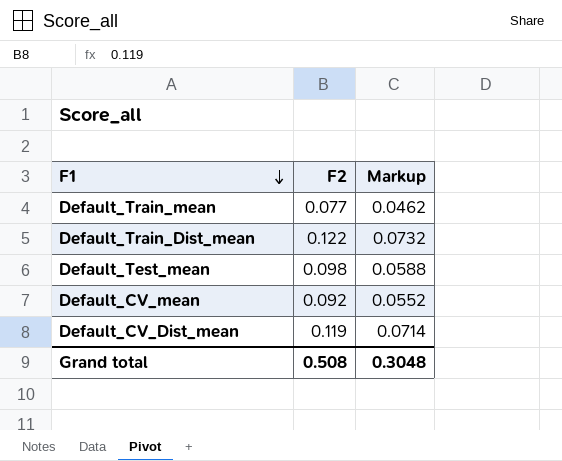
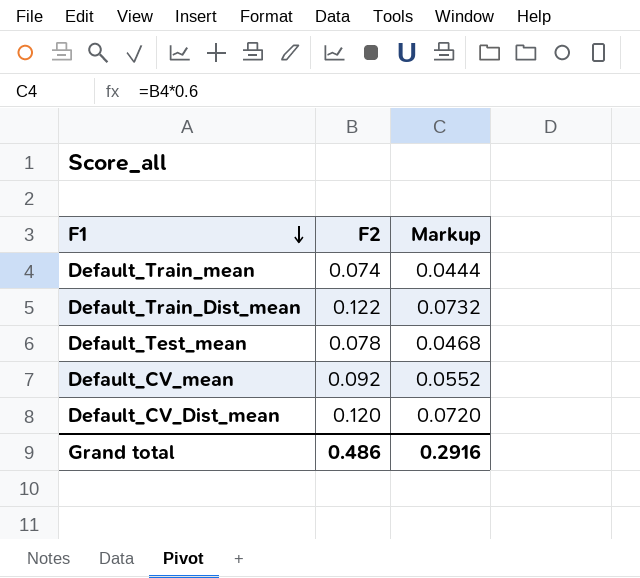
Default_Train_mean | F2: 0.077 -> 0.074
Default_Train_mean | Markup: 0.0462 -> 0.0444
Default_Test_mean | F2: 0.098 -> 0.078
Default_Test_mean | Markup: 0.0588 -> 0.0468
Default_CV_Dist_mean | F2: 0.119 -> 0.120
Default_CV_Dist_mean | Markup: 0.0714 -> 0.0720
Grand total | F2: 0.508 -> 0.486
Grand total | Markup: 0.3048 -> 0.2916

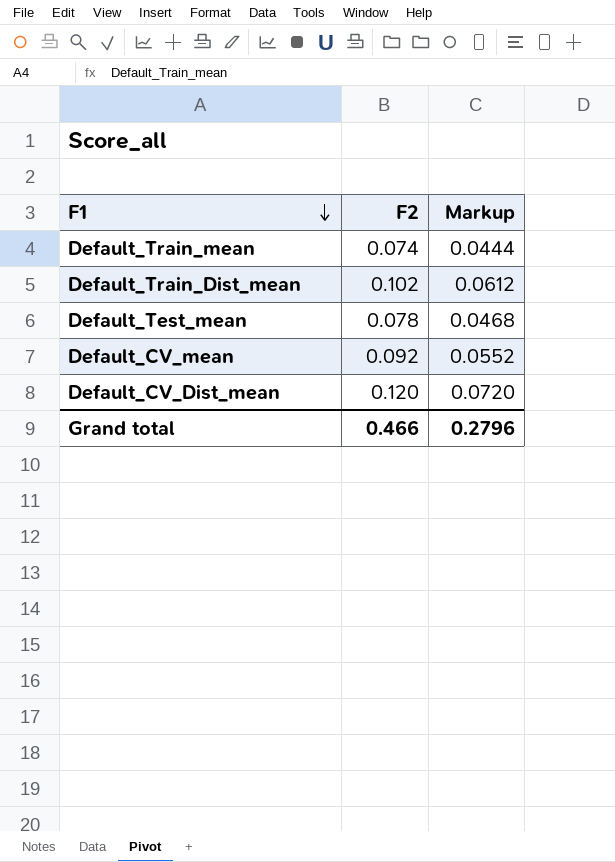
Default_Train_Dist_mean | F2: 0.122 -> 0.102
Default_Train_Dist_mean | Markup: 0.0732 -> 0.0612
Grand total | F2: 0.486 -> 0.466
Grand total | Markup: 0.2916 -> 0.2796

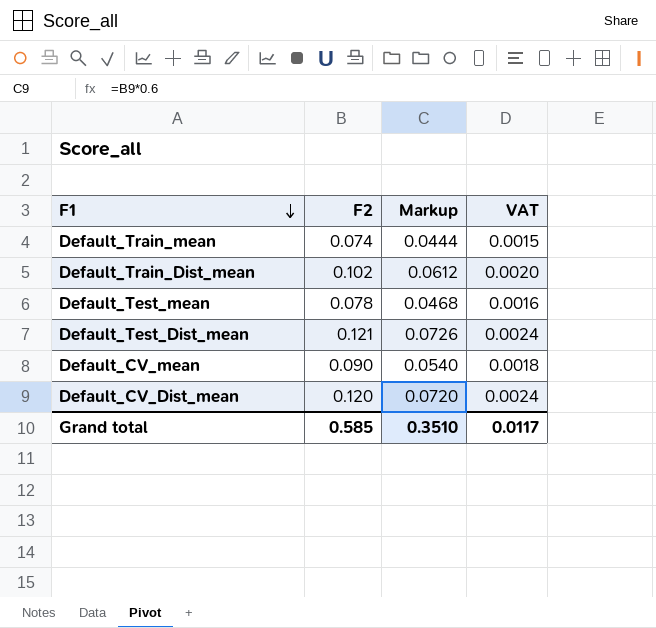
column VAT | formula: none -> [F2] * 0.02
row Default_Test_Dist_mean: none -> 0.121 | 0.0726 | 0.0024
Default_CV_mean | F2: 0.092 -> 0.090
Default_CV_mean | Markup: 0.0552 -> 0.0540
Grand total | F2: 0.466 -> 0.585
Grand total | Markup: 0.2796 -> 0.3510

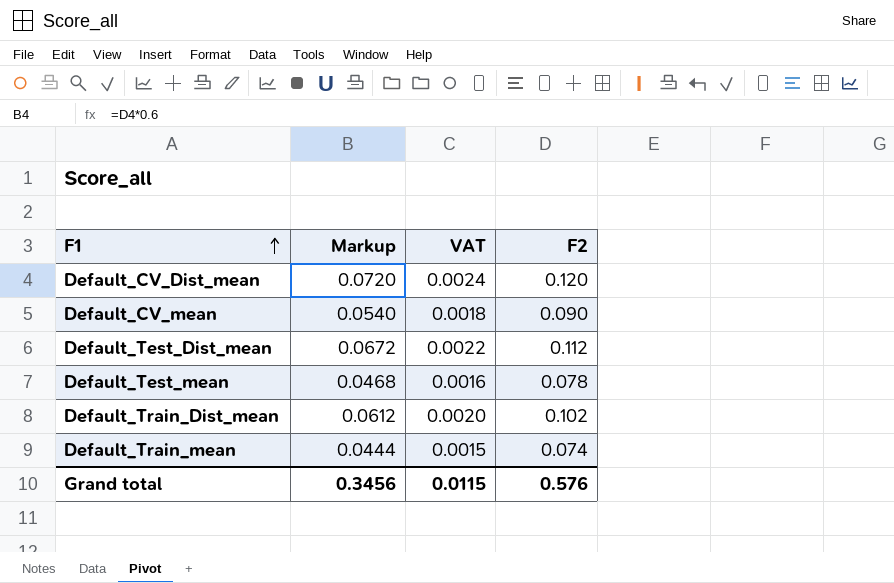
row order: F1 descending -> F1 ascending
column F2 | position: 2 -> 4
Default_Test_Dist_mean | Markup: 0.0726 -> 0.0672
Default_Test_Dist_mean | VAT: 0.0024 -> 0.0022
Default_Test_Dist_mean | F2: 0.121 -> 0.112
Grand total | Markup: 0.3510 -> 0.3456
Grand total | VAT: 0.0117 -> 0.0115
Grand total | F2: 0.585 -> 0.576

